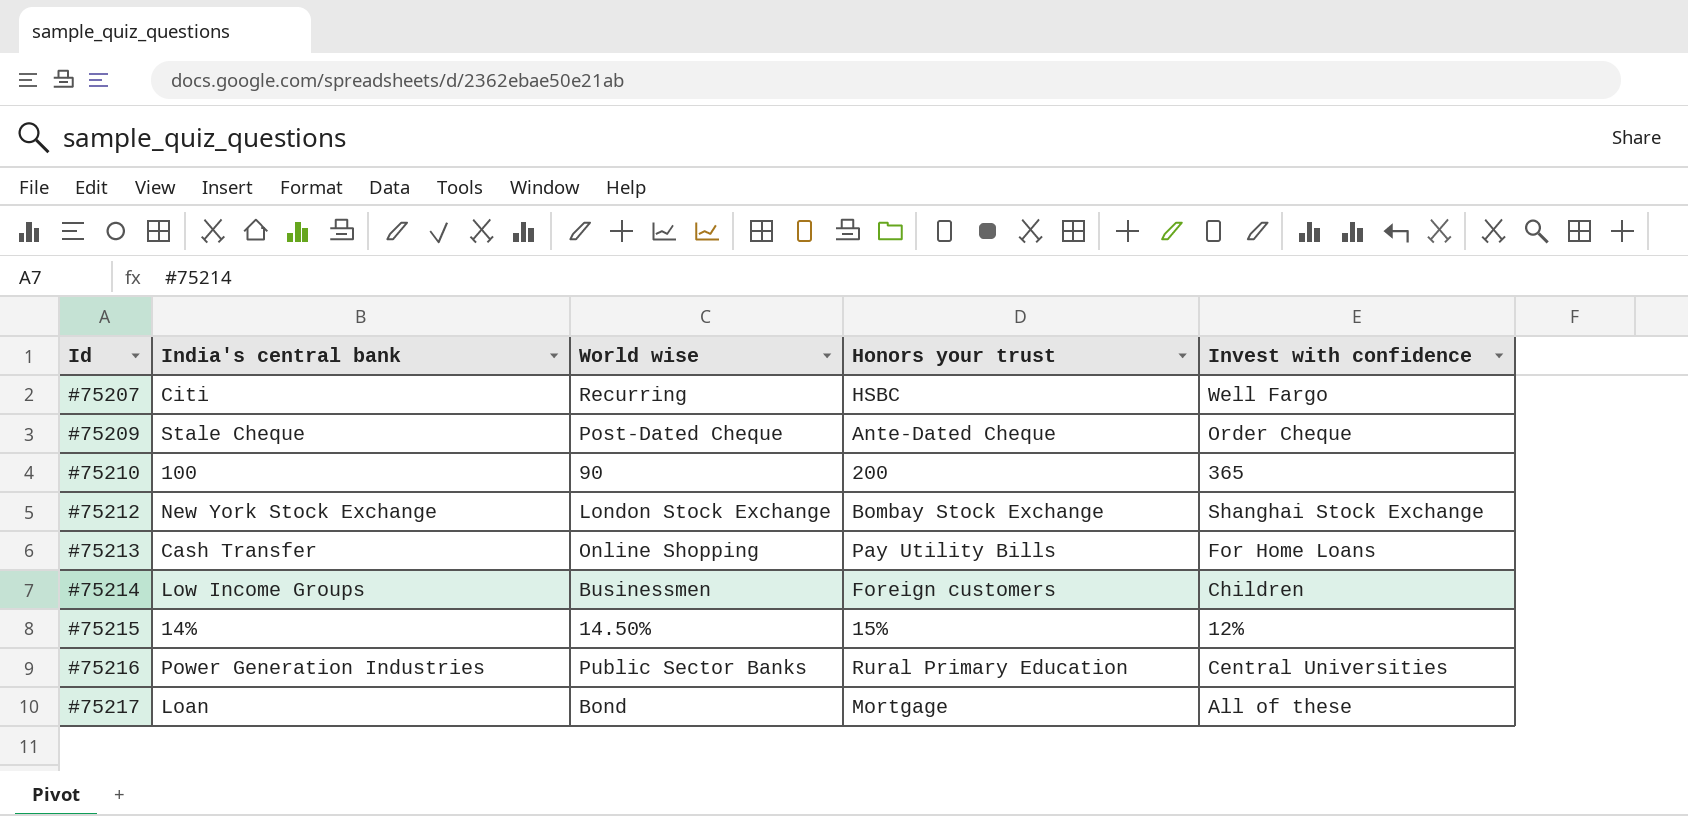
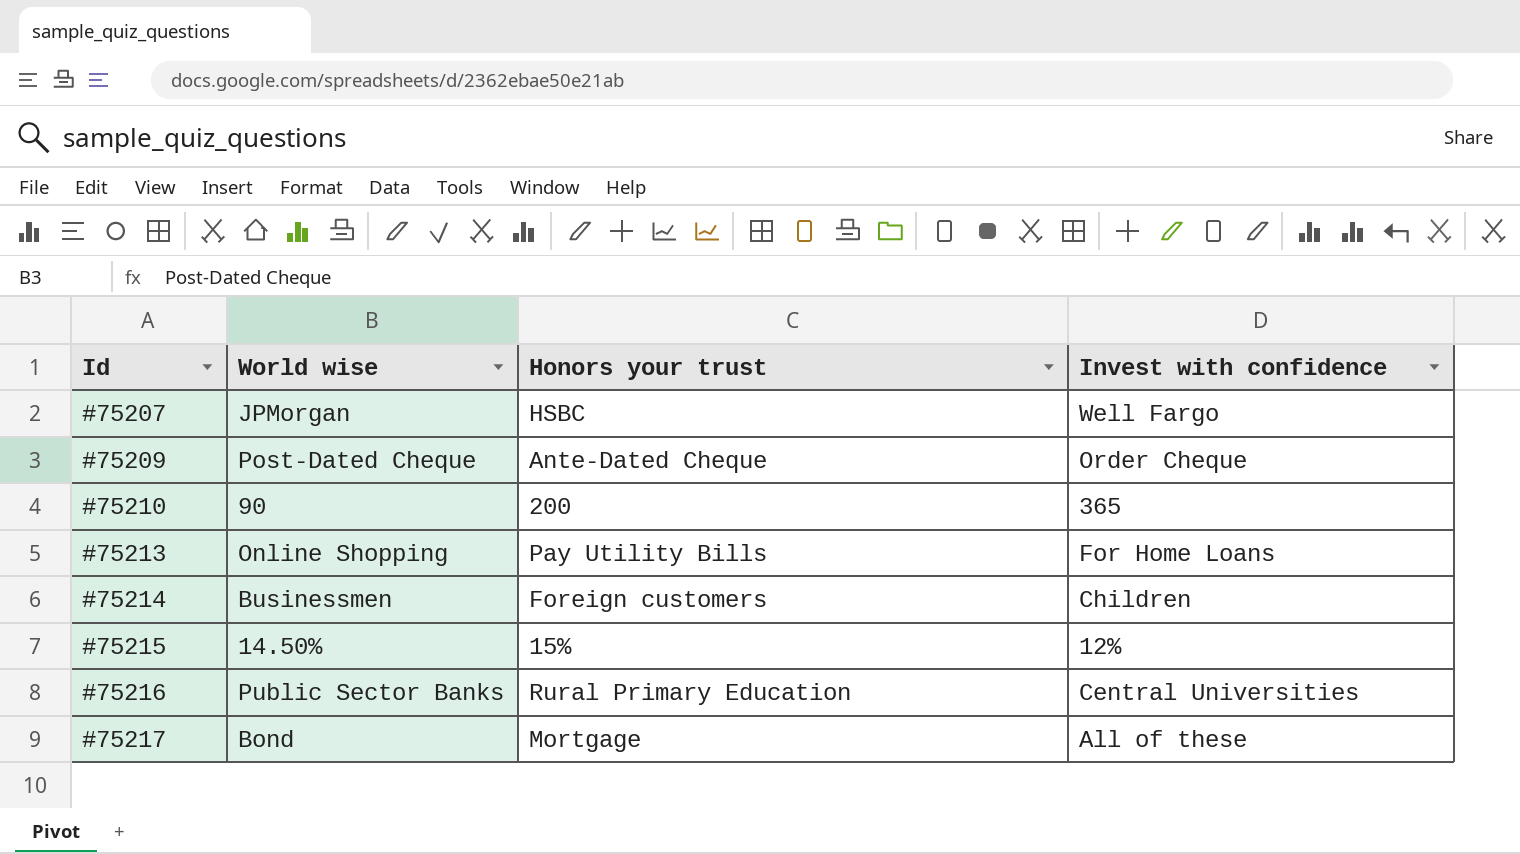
column India's central bank | position: 2 -> none
row #75212: New York Stock Exchange | London Stock Exchange | Bombay Stock Exchange | Shanghai Stock Exchange -> none
#75207 | World wise: Recurring -> JPMorgan

